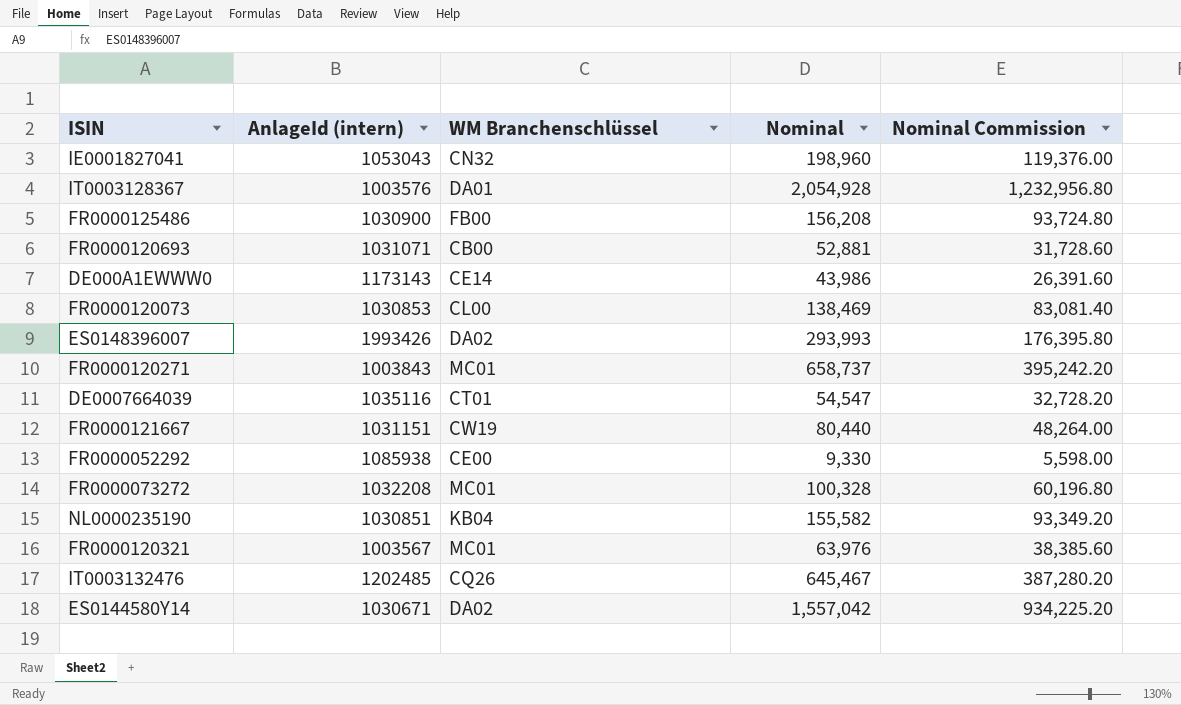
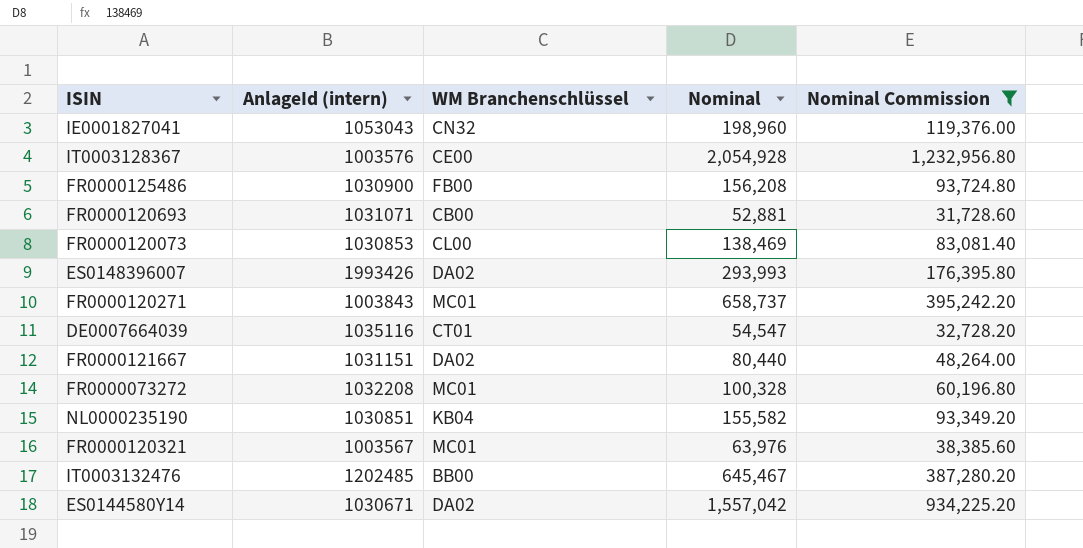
filter: none -> Nominal Commission >= 31,728.60
IT0003128367 | WM Branchenschlüssel: DA01 -> CE00
FR0000121667 | WM Branchenschlüssel: CW19 -> DA02
IT0003132476 | WM Branchenschlüssel: CQ26 -> BB00

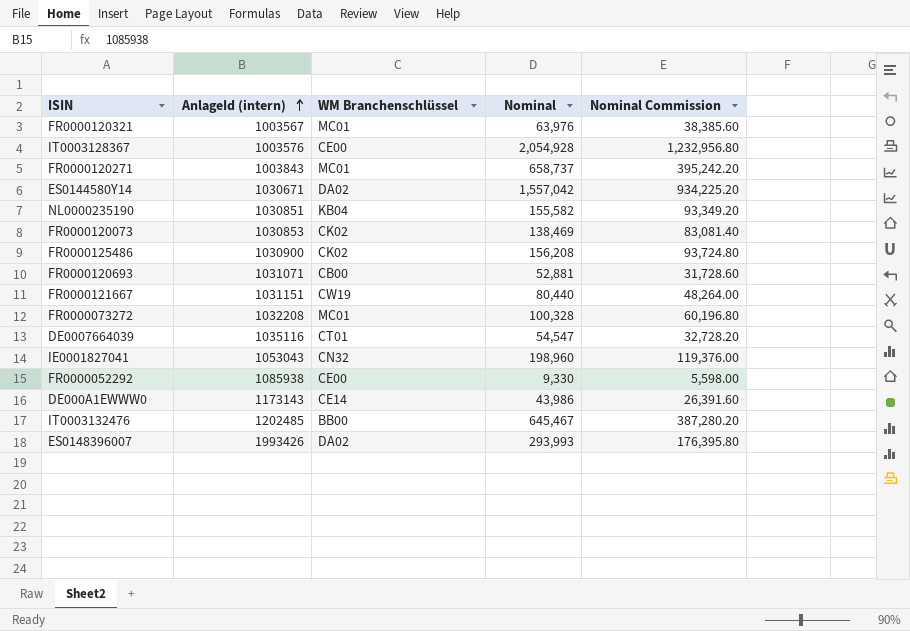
filter: Nominal Commission >= 31,728.60 -> none
row order: none -> AnlageId (intern) ascending
FR0000120073 | WM Branchenschlüssel: CL00 -> CK02
FR0000125486 | WM Branchenschlüssel: FB00 -> CK02
FR0000121667 | WM Branchenschlüssel: DA02 -> CW19

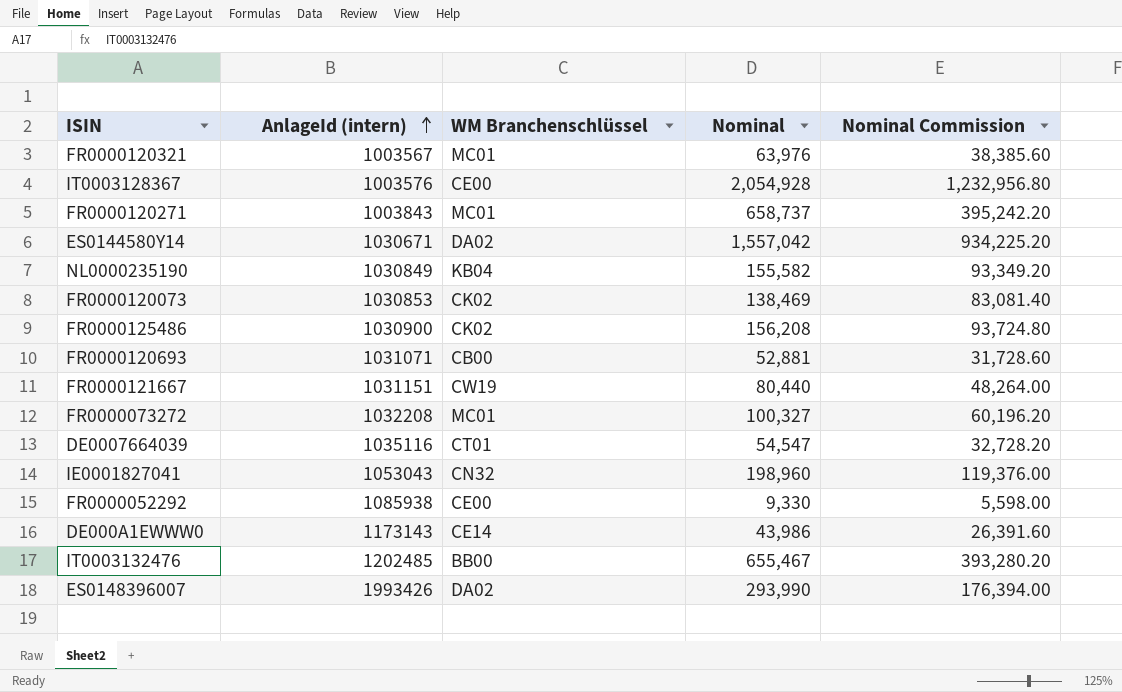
NL0000235190 | AnlageId (intern): 1030851 -> 1030849
FR0000073272 | Nominal: 100,328 -> 100,327
FR0000073272 | Nominal Commission: 60,196.80 -> 60,196.20
IT0003132476 | Nominal: 645,467 -> 655,467
IT0003132476 | Nominal Commission: 387,280.20 -> 393,280.20
ES0148396007 | Nominal: 293,993 -> 293,990
ES0148396007 | Nominal Commission: 176,395.80 -> 176,394.00

